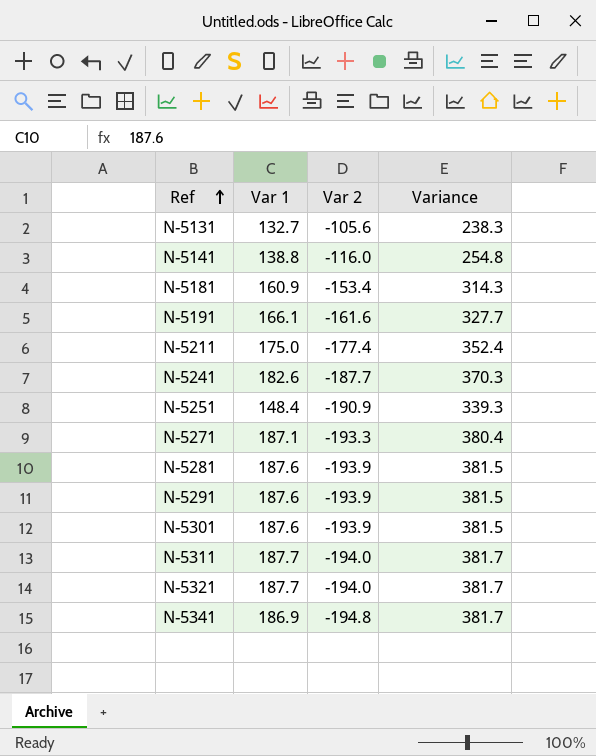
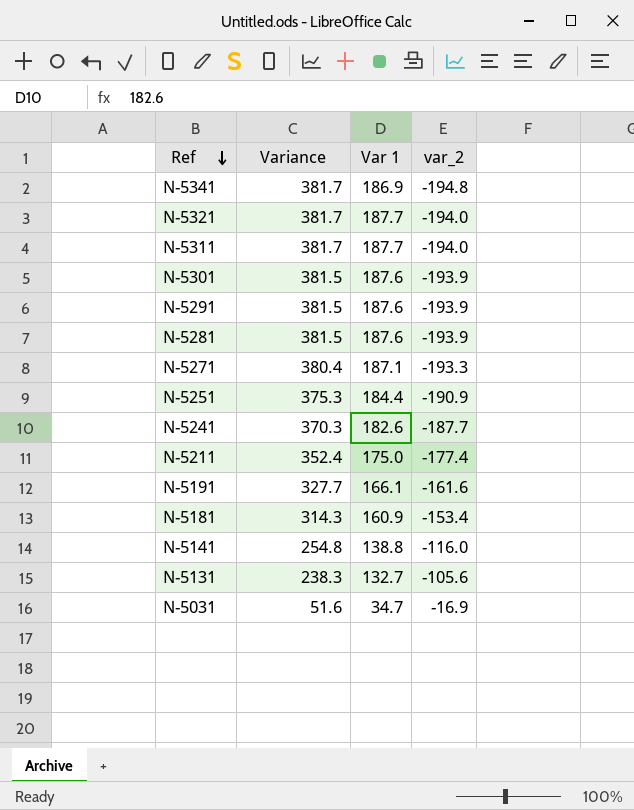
row order: Ref ascending -> Ref descending
column Variance | position: 4 -> 2
column name: Var 2 -> var_2
N-5251 | Variance: 339.3 -> 375.3
N-5251 | Var 1: 148.4 -> 184.4
row N-5031: none -> 51.6 | 34.7 | -16.9

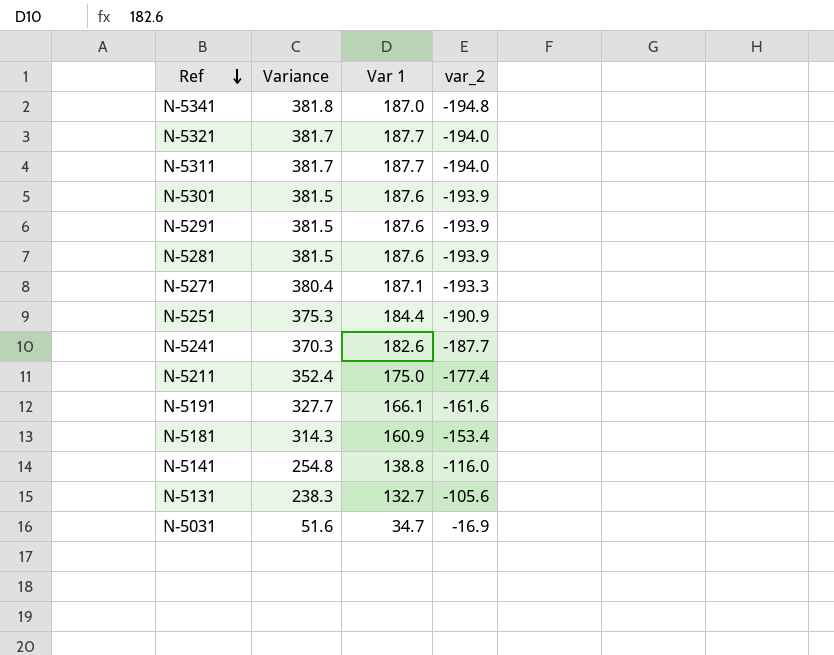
N-5341 | Variance: 381.7 -> 381.8
N-5341 | Var 1: 186.9 -> 187.0

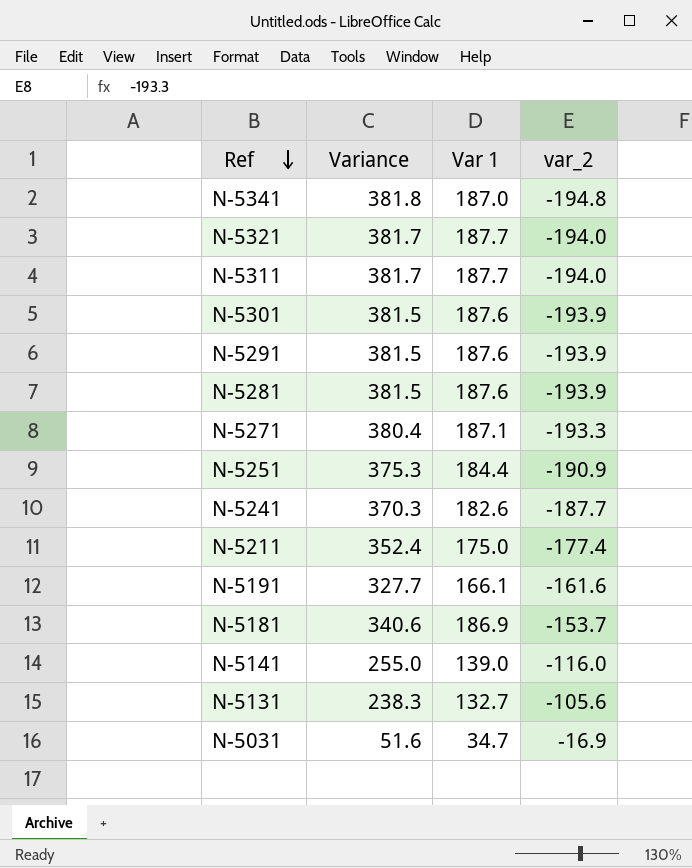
N-5181 | Variance: 314.3 -> 340.6
N-5181 | Var 1: 160.9 -> 186.9
N-5181 | var_2: -153.4 -> -153.7
N-5141 | Variance: 254.8 -> 255.0
N-5141 | Var 1: 138.8 -> 139.0

